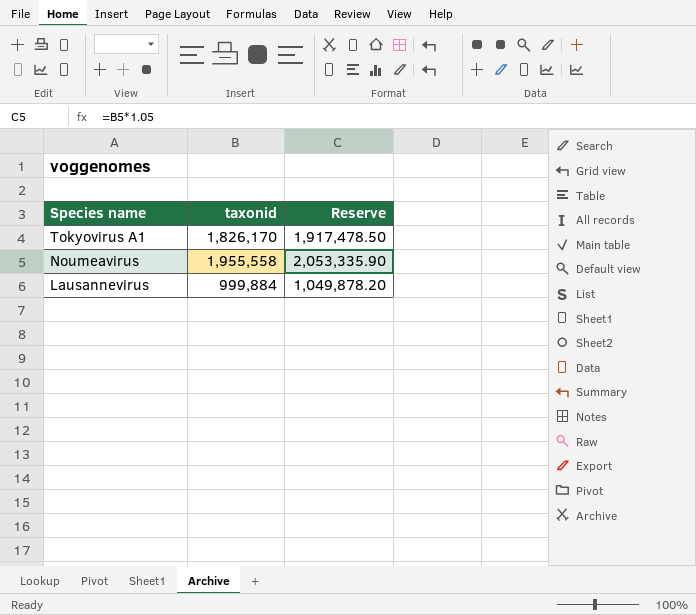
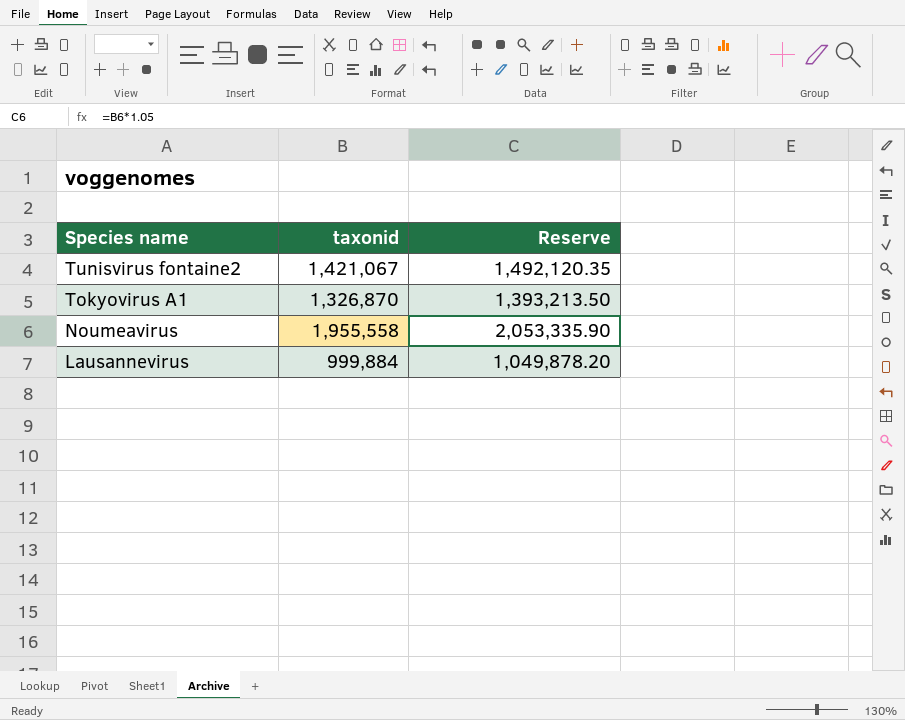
row Tunisvirus fontaine2: none -> 1,421,067 | 1,492,120.35
Tokyovirus A1 | taxonid: 1,826,170 -> 1,326,870
Tokyovirus A1 | Reserve: 1,917,478.50 -> 1,393,213.50

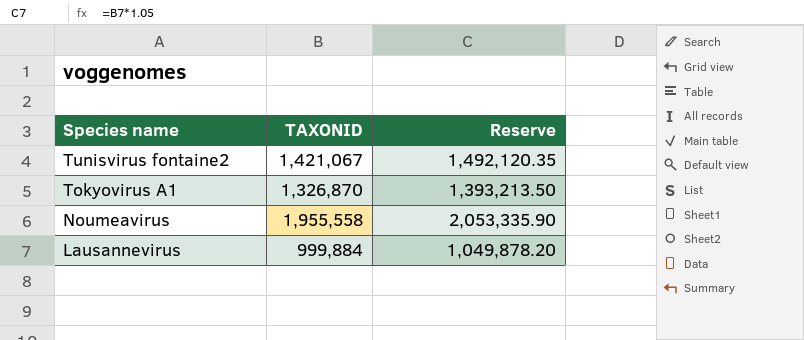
column name: taxonid -> TAXONID

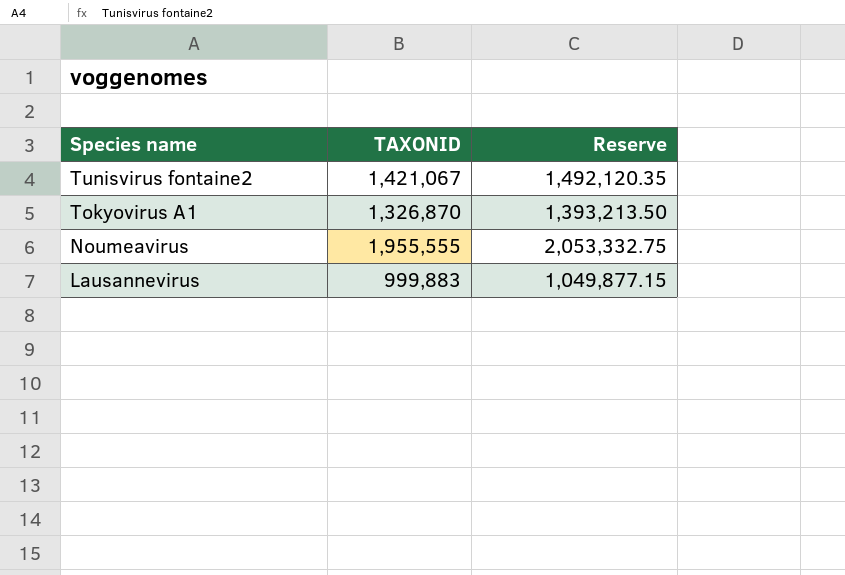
Noumeavirus | TAXONID: 1,955,558 -> 1,955,555
Noumeavirus | Reserve: 2,053,335.90 -> 2,053,332.75
Lausannevirus | TAXONID: 999,884 -> 999,883
Lausannevirus | Reserve: 1,049,878.20 -> 1,049,877.15

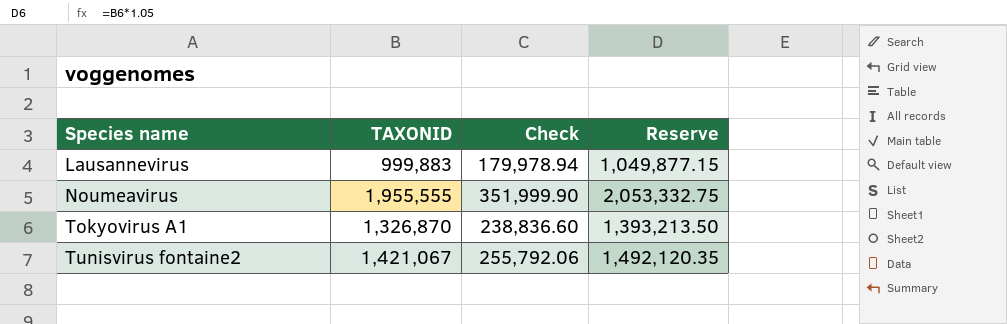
row order: Species name descending -> Species name ascending
column Check | formula: none -> [TAXONID] * 0.18

